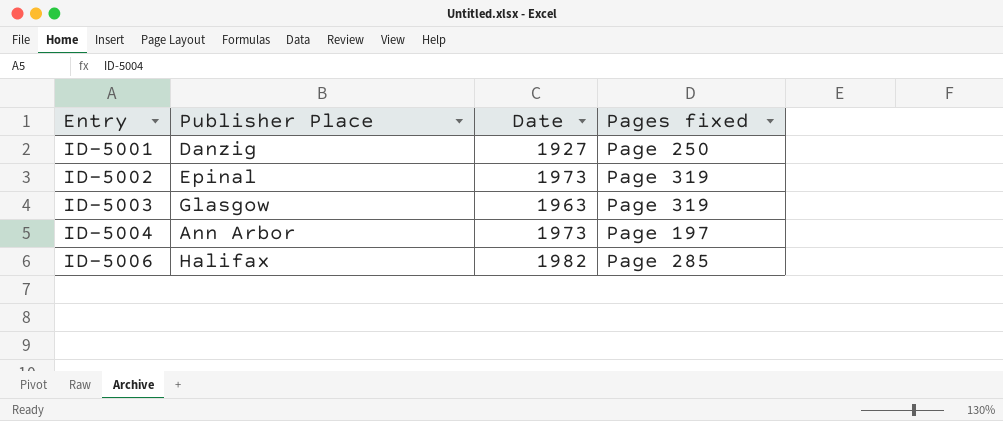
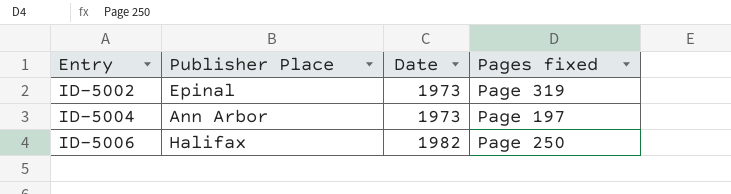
row ID-5001: Danzig | 1927 | Page 250 -> none
row ID-5003: Glasgow | 1963 | Page 319 -> none
ID-5006 | Pages fixed: Page 285 -> Page 250

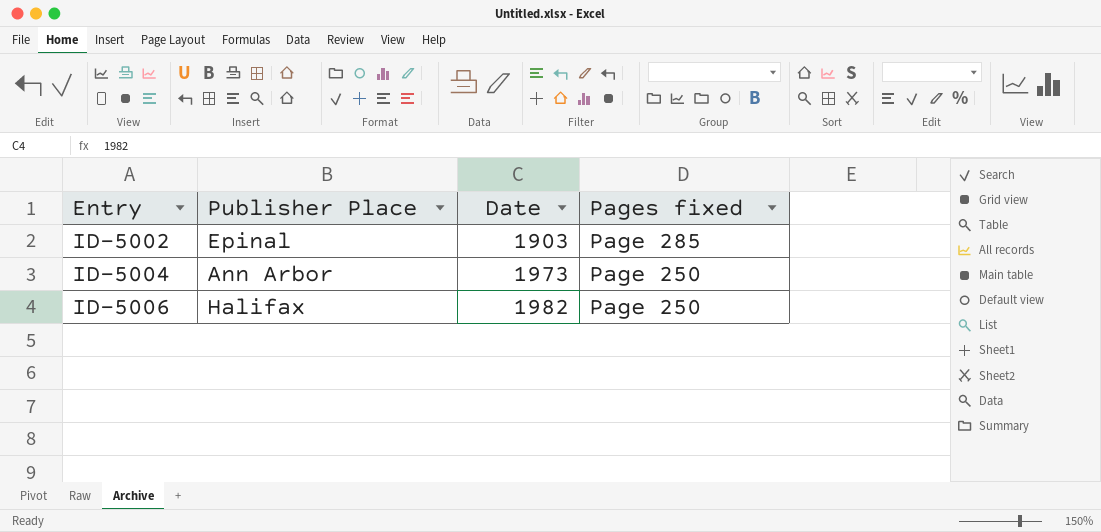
ID-5002 | Date: 1973 -> 1903
ID-5002 | Pages fixed: Page 319 -> Page 285
ID-5004 | Pages fixed: Page 197 -> Page 250

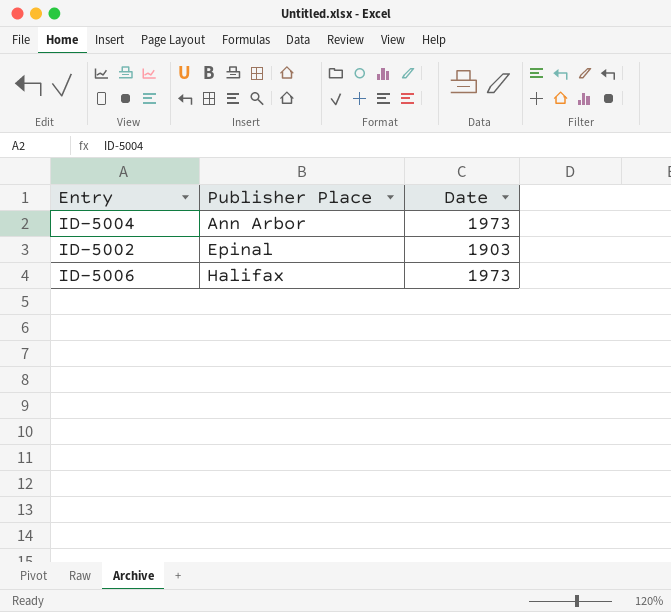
row order: Entry ascending -> Publisher Place ascending
column Pages fixed | position: 4 -> none
ID-5006 | Date: 1982 -> 1973

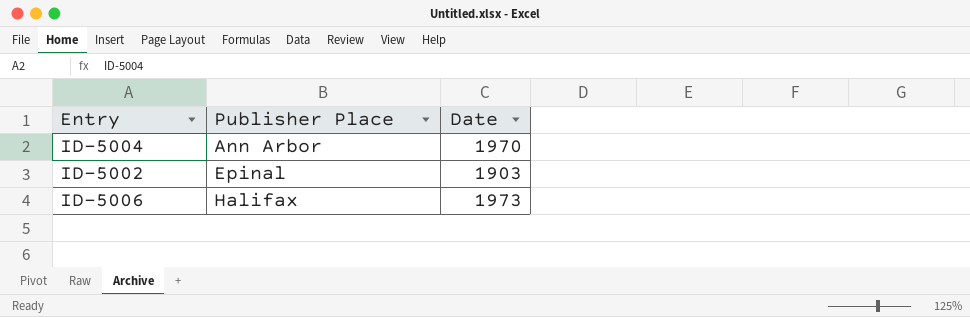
ID-5004 | Date: 1973 -> 1970

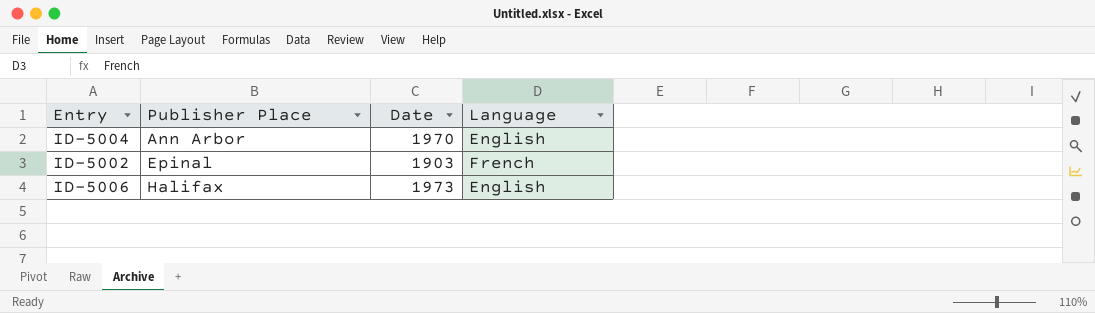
column Language | position: none -> 4

